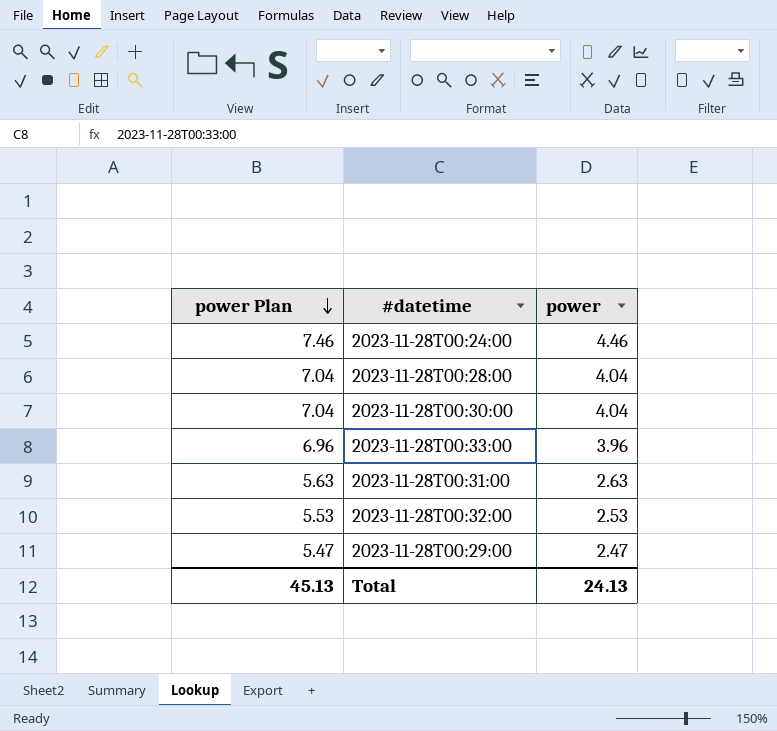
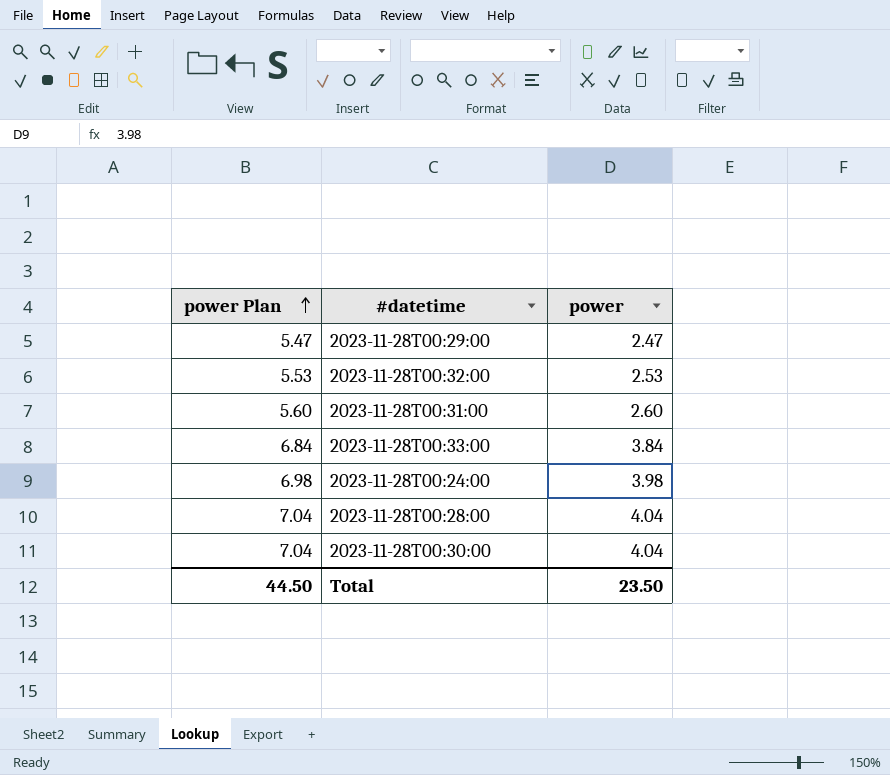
row order: power Plan descending -> power Plan ascending
2023-11-28T00:31:00 | power Plan: 5.63 -> 5.60
2023-11-28T00:31:00 | power: 2.63 -> 2.60
2023-11-28T00:33:00 | power Plan: 6.96 -> 6.84
2023-11-28T00:33:00 | power: 3.96 -> 3.84
2023-11-28T00:24:00 | power Plan: 7.46 -> 6.98
2023-11-28T00:24:00 | power: 4.46 -> 3.98
Total | power Plan: 45.13 -> 44.50
Total | power: 24.13 -> 23.50

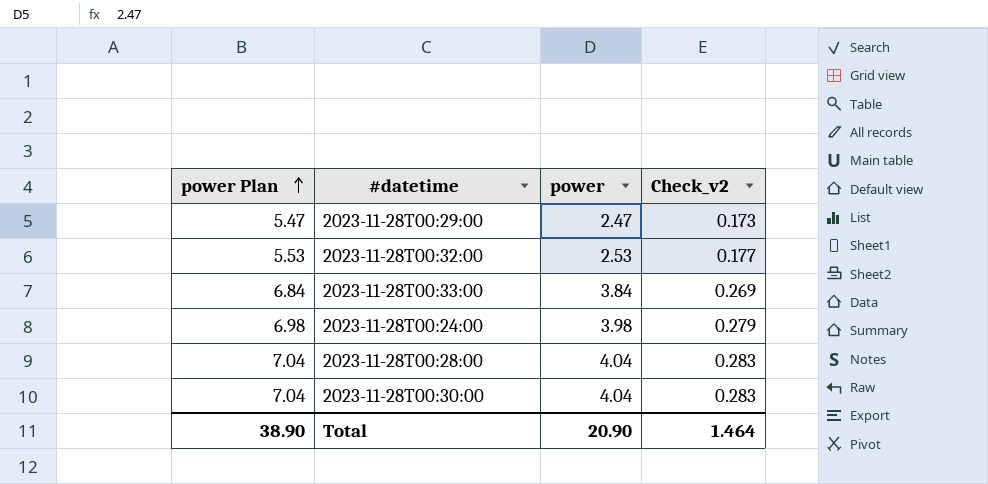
column Check_v2 | formula: none -> [power] * 0.07
row 2023-11-28T00:31:00: 5.60 | 2.60 -> none
Total | power Plan: 44.50 -> 38.90
Total | power: 23.50 -> 20.90

